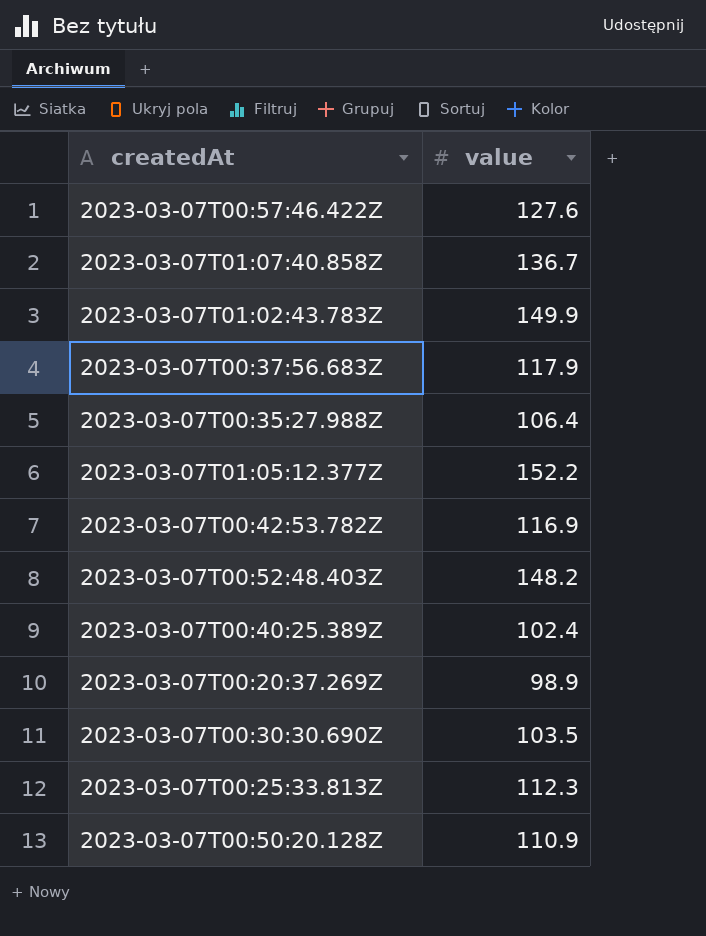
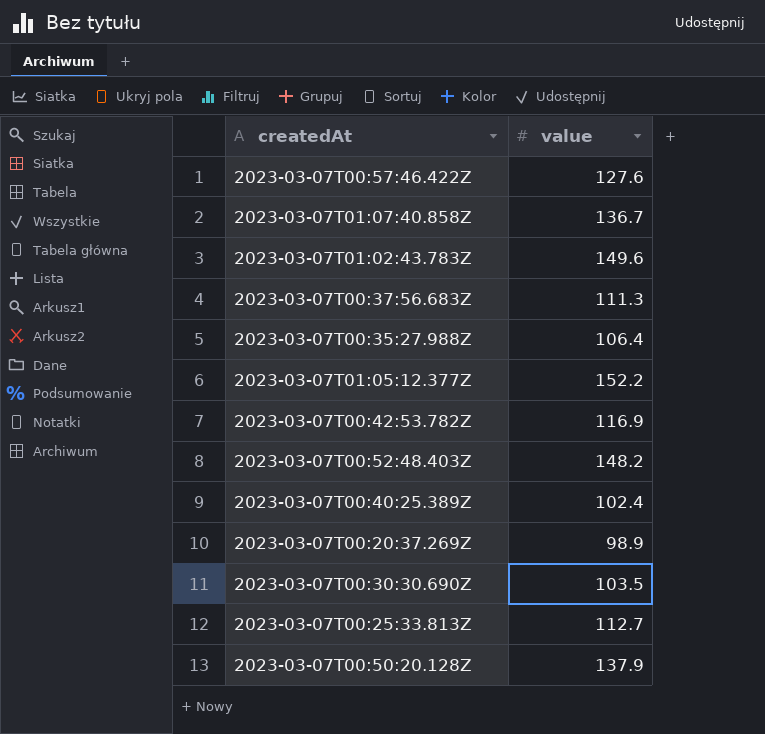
2023-03-07T01:02:43.783Z | value: 149.9 -> 149.6
2023-03-07T00:37:56.683Z | value: 117.9 -> 111.3
2023-03-07T00:25:33.813Z | value: 112.3 -> 112.7
2023-03-07T00:50:20.128Z | value: 110.9 -> 137.9

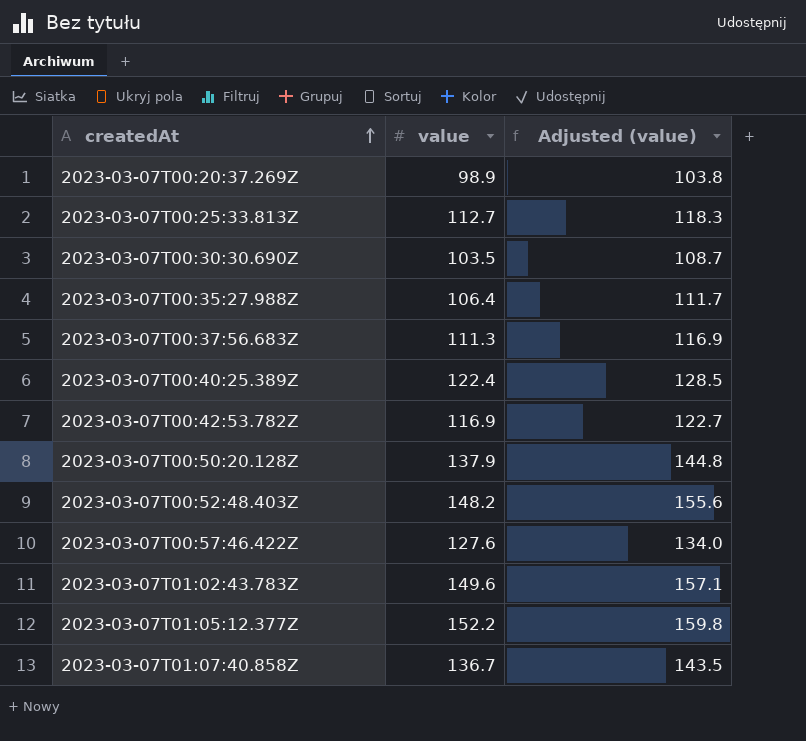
row order: none -> createdAt ascending
column Adjusted (value) | formula: none -> [value] * 1.05
2023-03-07T00:40:25.389Z | value: 102.4 -> 122.4

